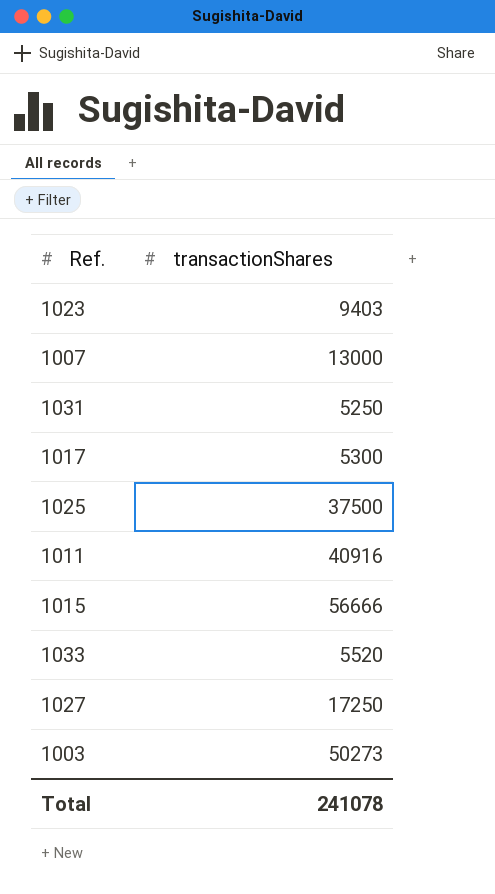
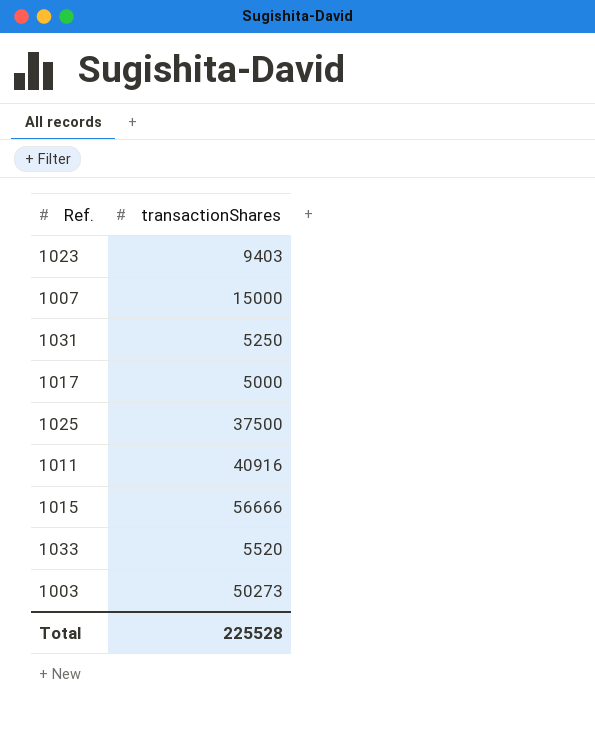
row 1027: 17250 -> none
1007 | transactionShares: 13000 -> 15000
1017 | transactionShares: 5300 -> 5000
Total | transactionShares: 241078 -> 225528

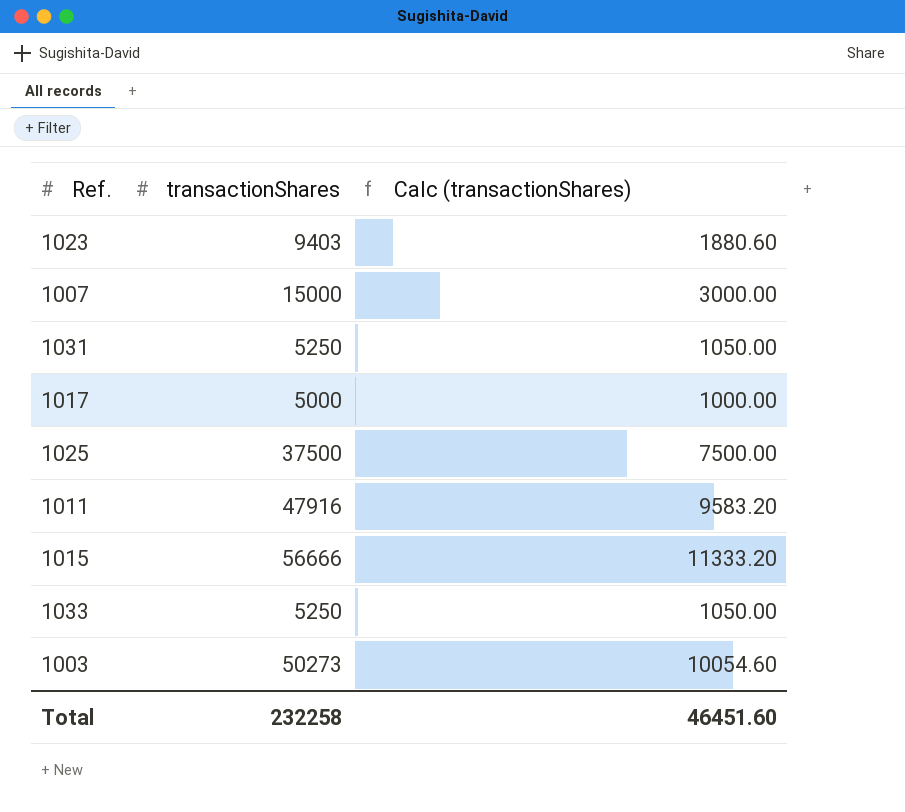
column Calc (transactionShares) | formula: none -> [transactionShares] * 0.2
1011 | transactionShares: 40916 -> 47916
1033 | transactionShares: 5520 -> 5250
Total | transactionShares: 225528 -> 232258

